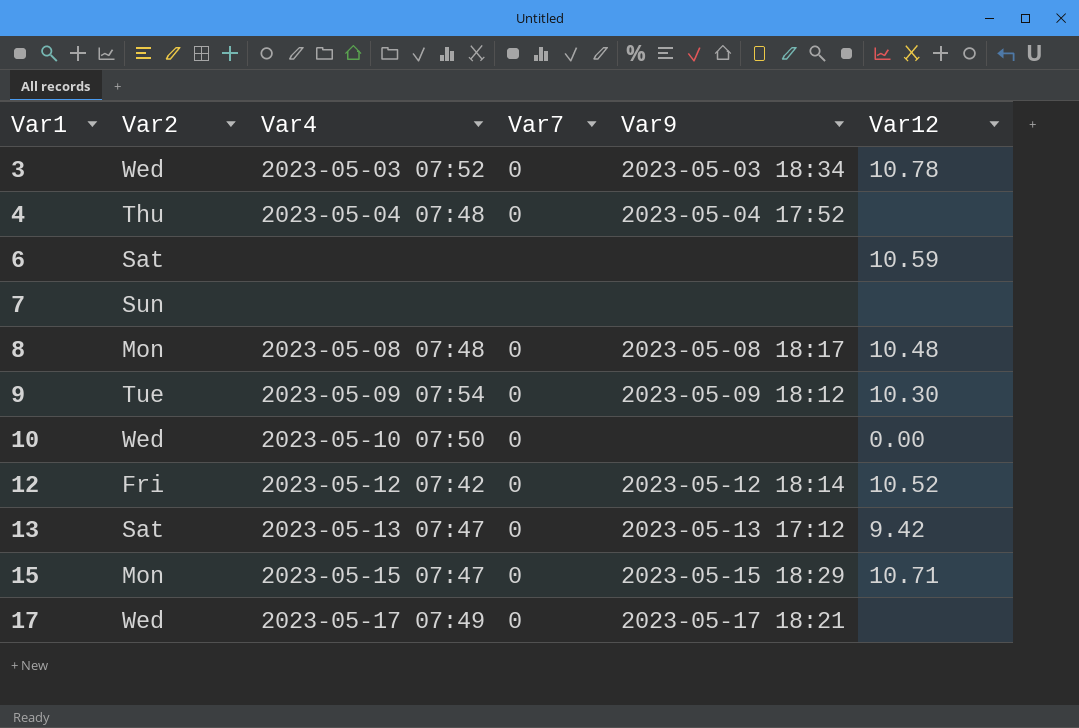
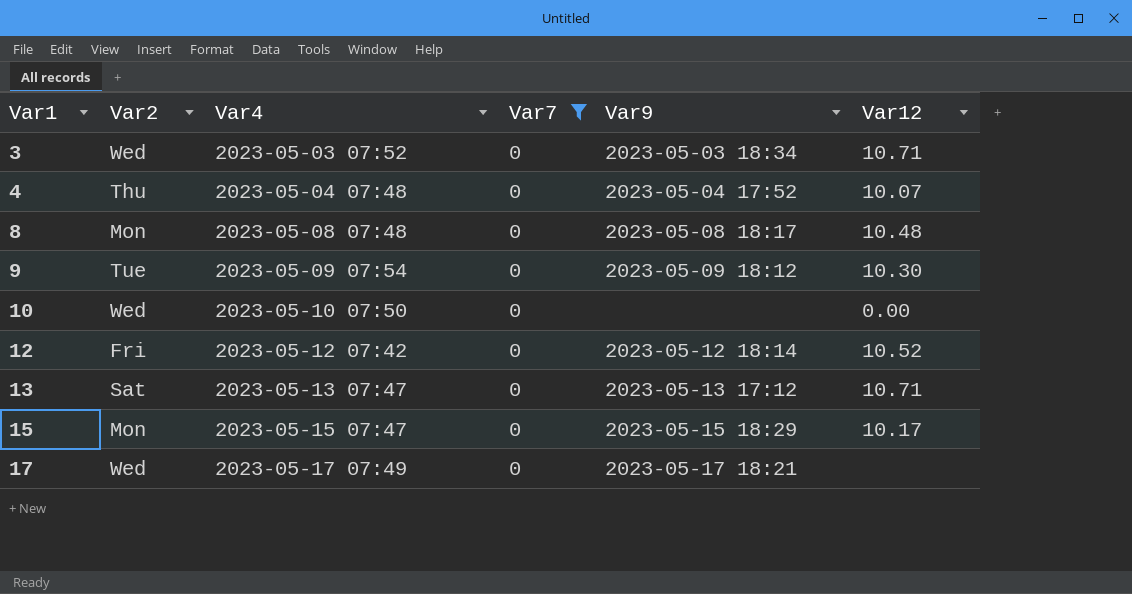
filter: none -> Var7 = 0
3 | Var12: 10.78 -> 10.71
4 | Var12: none -> 10.07
13 | Var12: 9.42 -> 10.71
15 | Var12: 10.71 -> 10.17

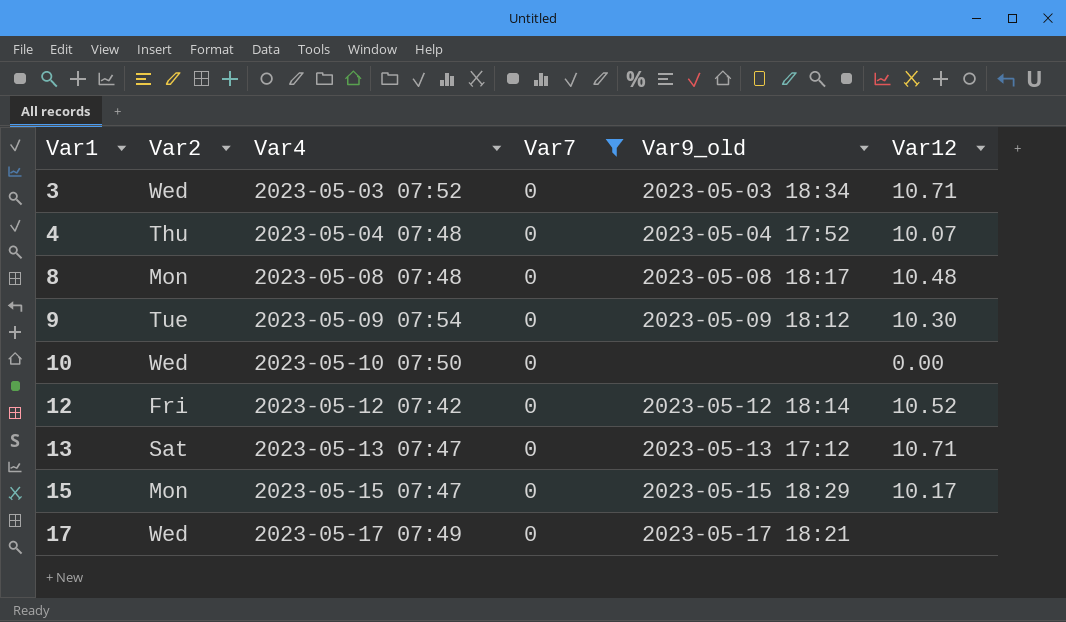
column name: Var9 -> Var9_old

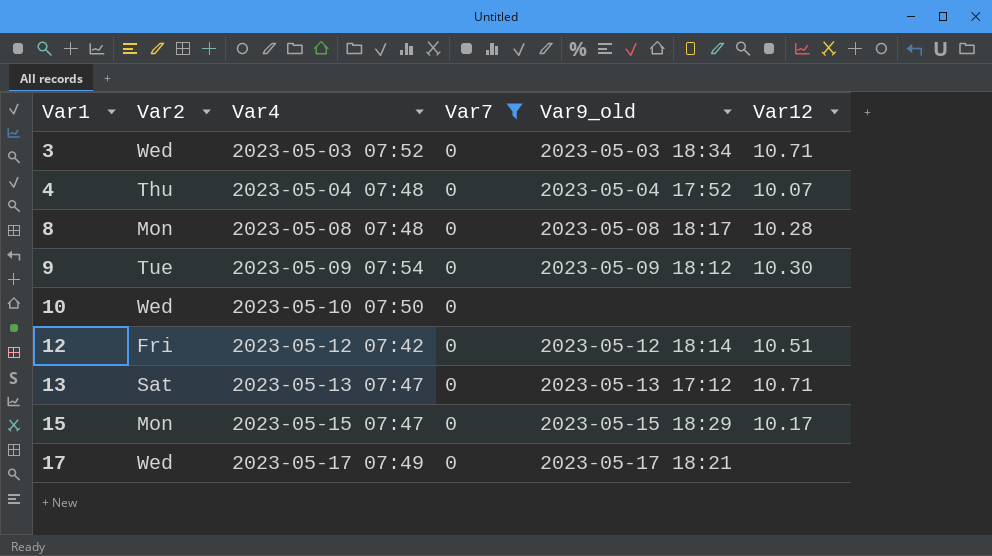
8 | Var12: 10.48 -> 10.28
10 | Var12: 0.00 -> none
12 | Var12: 10.52 -> 10.51

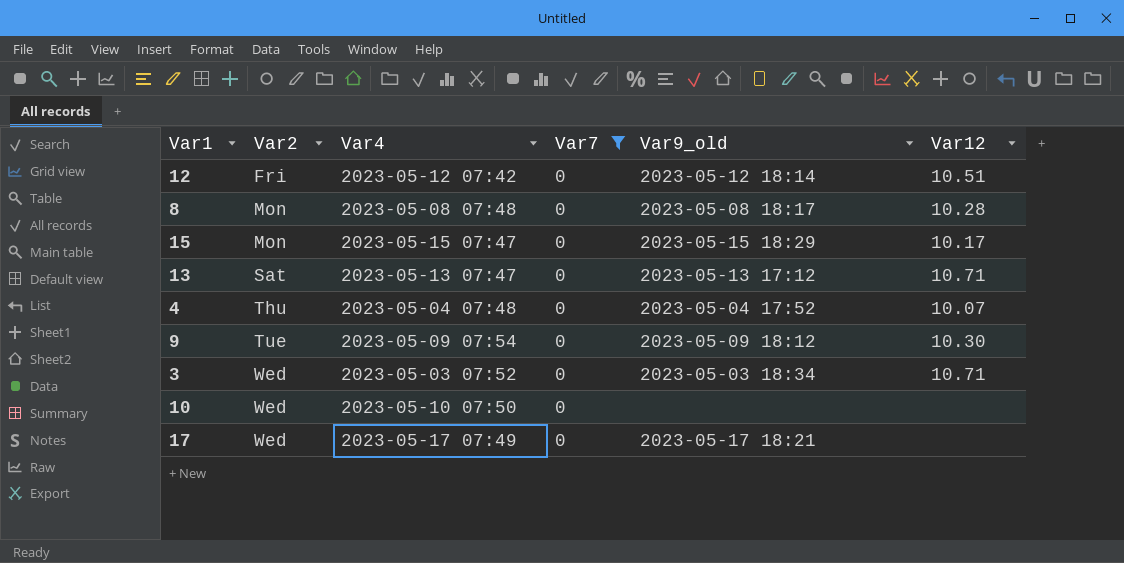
row order: Var1 ascending -> Var2 ascending

